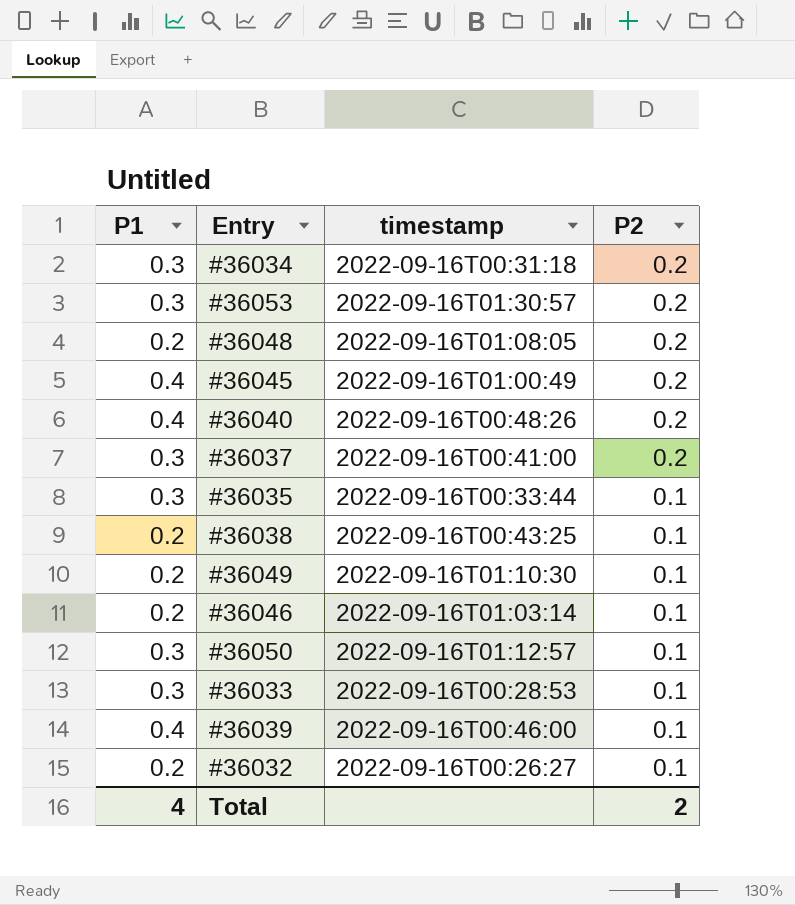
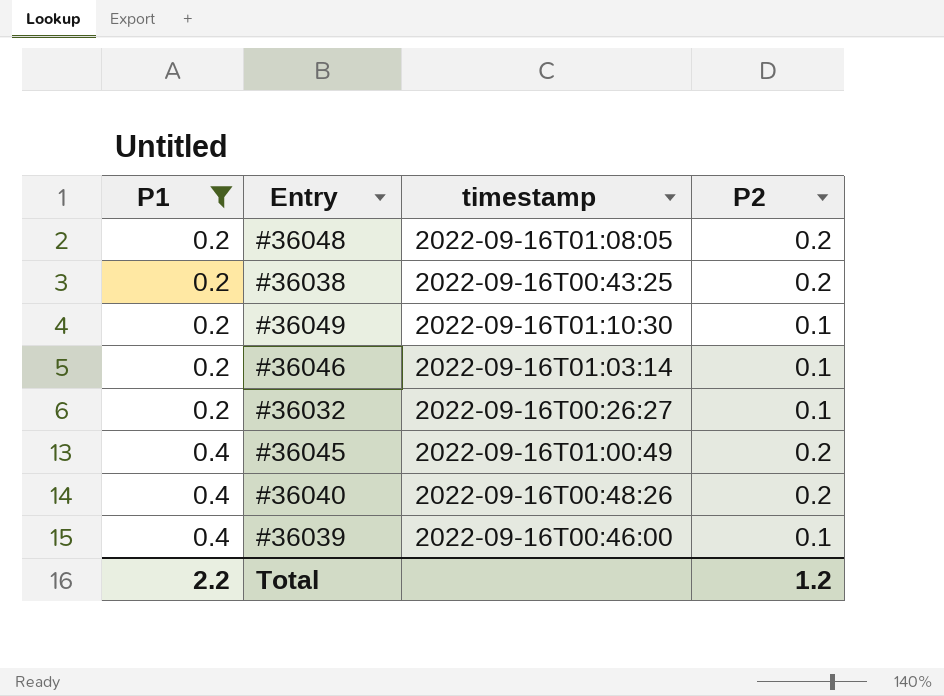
filter: none -> P1 != 0.3
row order: P2 descending -> P1 ascending
#36038 | P2: 0.1 -> 0.2
Total | P1: 4 -> 2.2
Total | P2: 2 -> 1.2

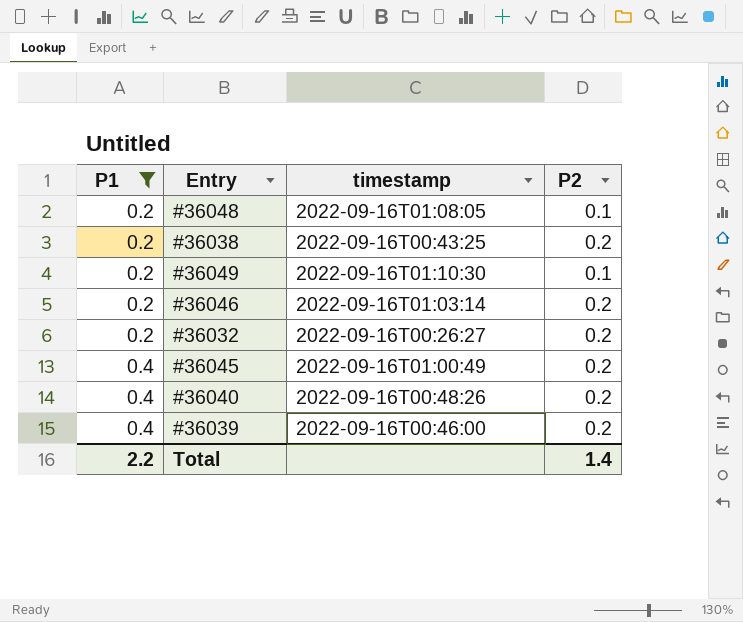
#36048 | P2: 0.2 -> 0.1
#36046 | P2: 0.1 -> 0.2
#36032 | P2: 0.1 -> 0.2
#36039 | P2: 0.1 -> 0.2
Total | P2: 1.2 -> 1.4

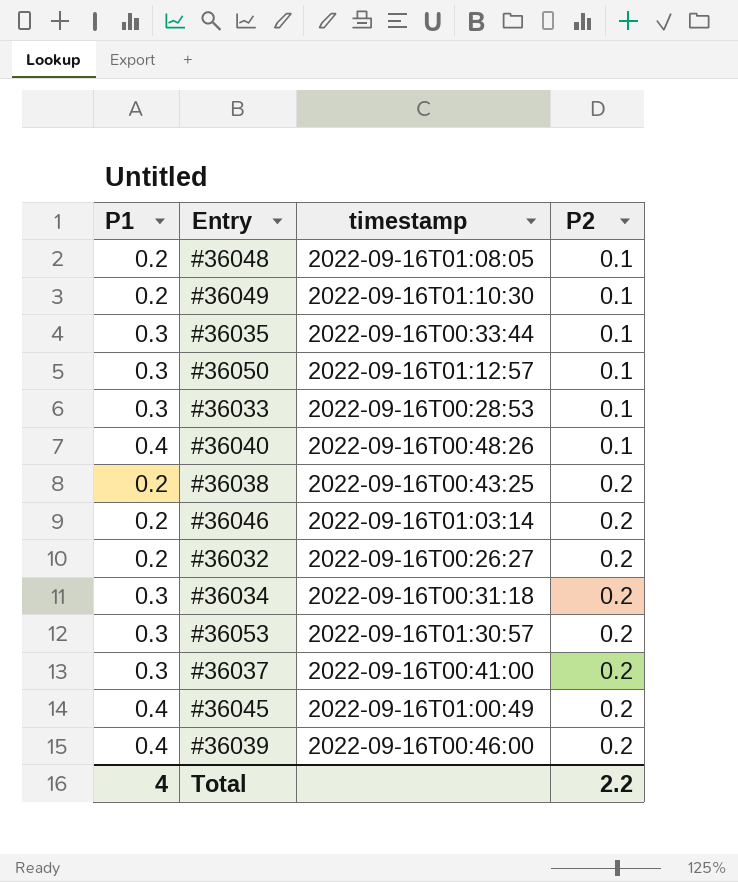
filter: P1 != 0.3 -> none
row order: P1 ascending -> P2 ascending
#36040 | P2: 0.2 -> 0.1
Total | P1: 2.2 -> 4
Total | P2: 1.4 -> 2.2

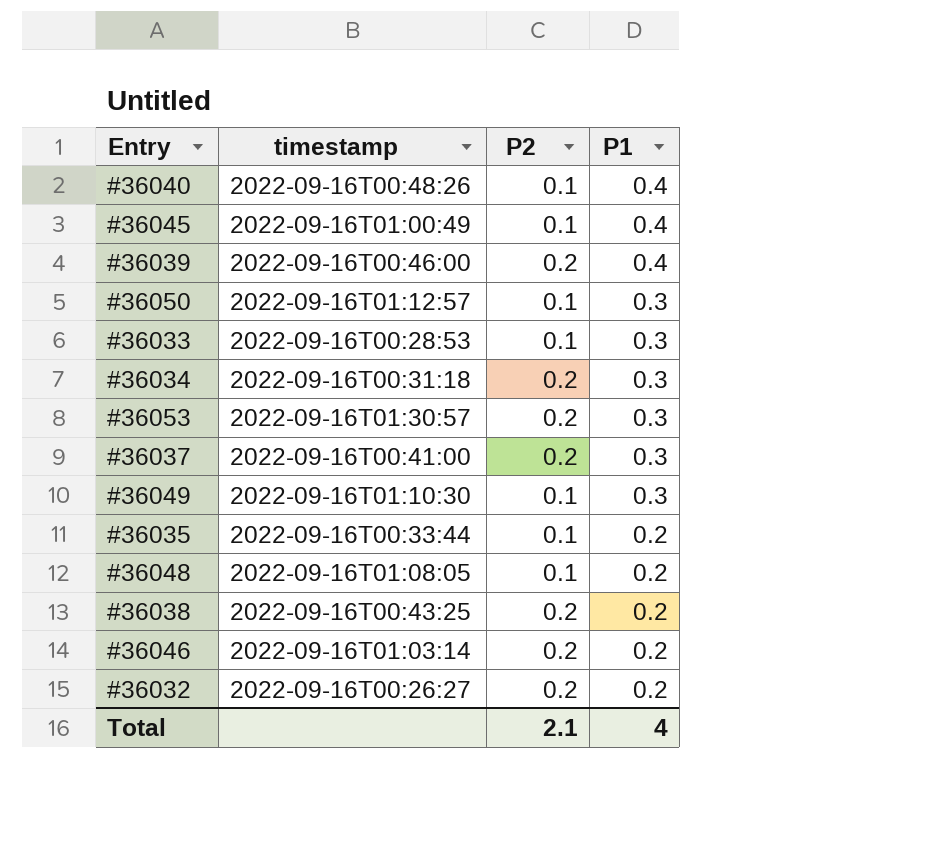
row order: P2 ascending -> P1 descending
column P1 | position: 1 -> 4
#36045 | P2: 0.2 -> 0.1
#36049 | P1: 0.2 -> 0.3
#36035 | P1: 0.3 -> 0.2
Total | P2: 2.2 -> 2.1

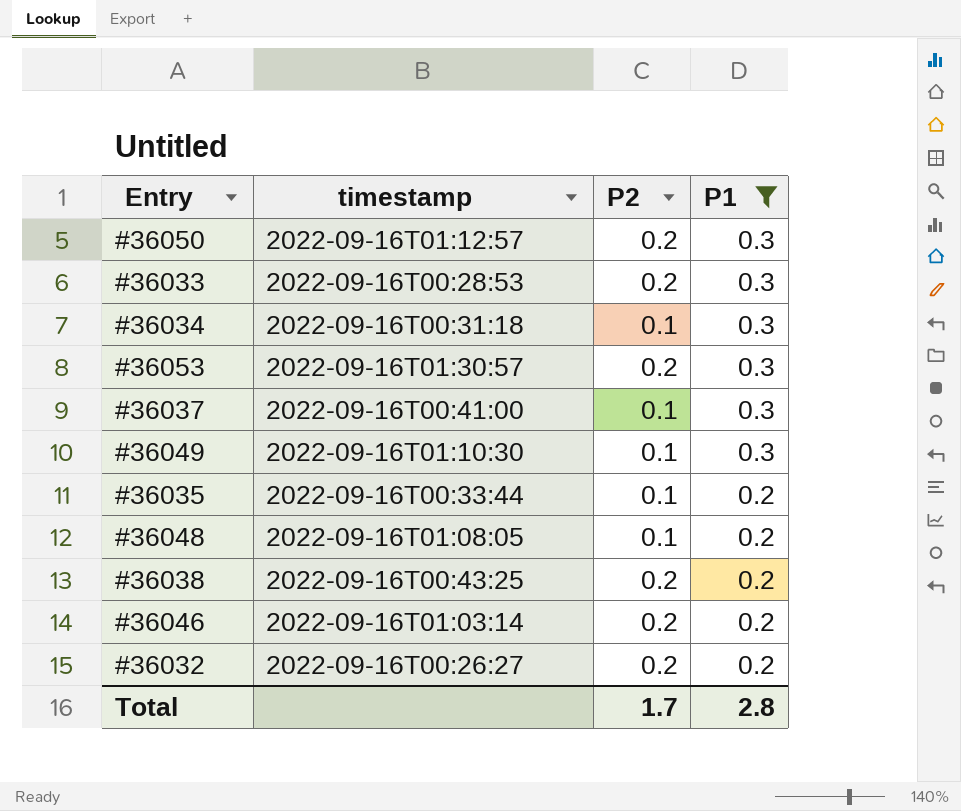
filter: none -> P1 != 0.4
#36050 | P2: 0.1 -> 0.2
#36033 | P2: 0.1 -> 0.2
#36034 | P2: 0.2 -> 0.1
#36037 | P2: 0.2 -> 0.1
Total | P2: 2.1 -> 1.7
Total | P1: 4 -> 2.8

